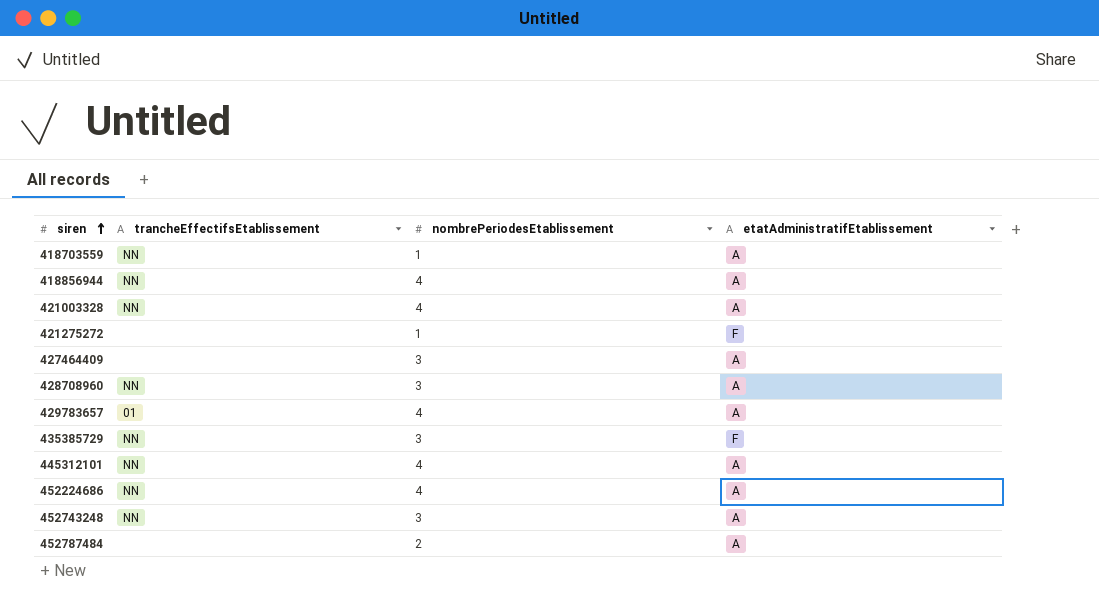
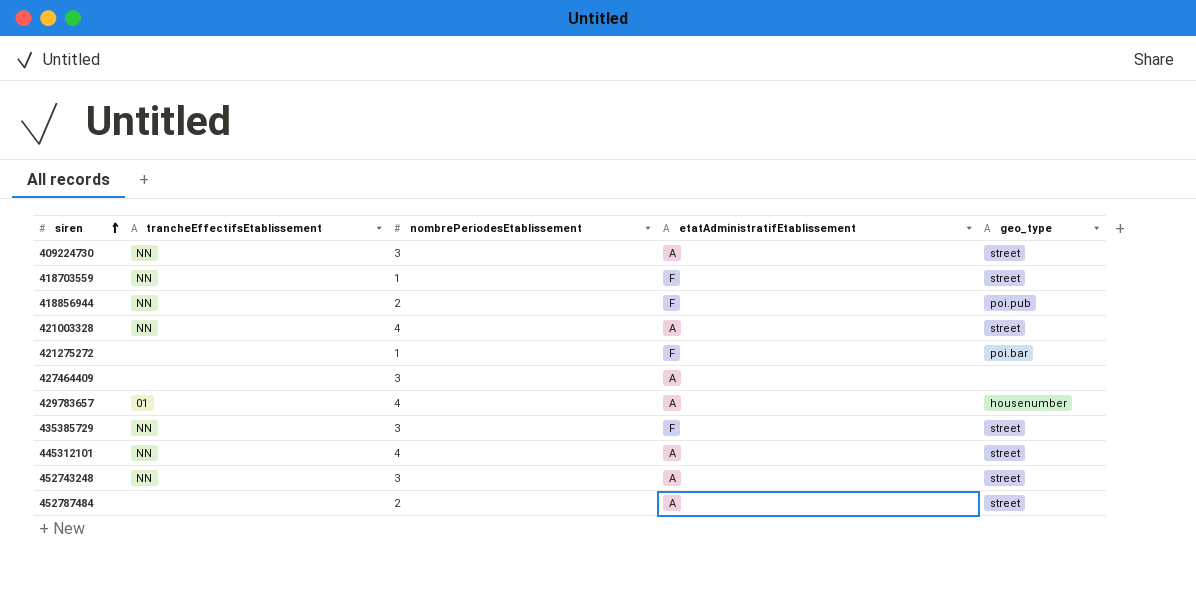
column geo_type | position: none -> 5
row 428708960: NN | 3 | A -> none
row 452224686: NN | 4 | A -> none
row 409224730: none -> NN | 3 | A | street
418703559 | etatAdministratifEtablissement: A -> F
418856944 | nombrePeriodesEtablissement: 4 -> 2
418856944 | etatAdministratifEtablissement: A -> F

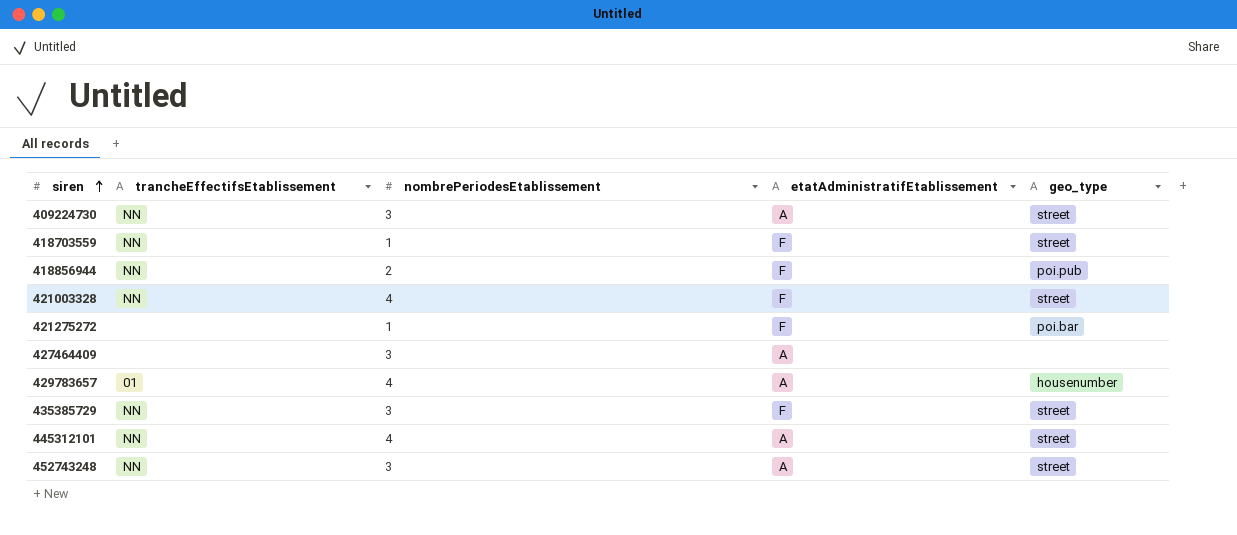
row 452787484: none | 2 | A | street -> none
421003328 | etatAdministratifEtablissement: A -> F

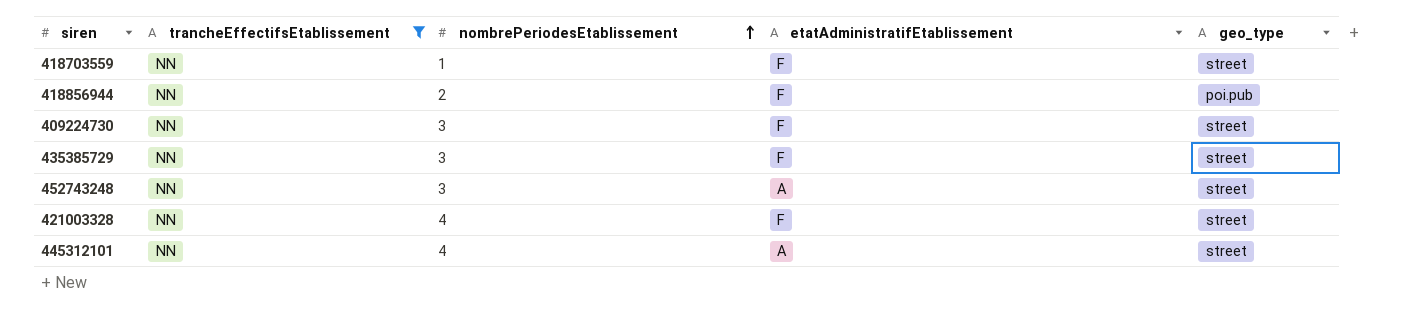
filter: none -> trancheEffectifsEtablissement = NN
row order: siren ascending -> nombrePeriodesEtablissement ascending
409224730 | etatAdministratifEtablissement: A -> F

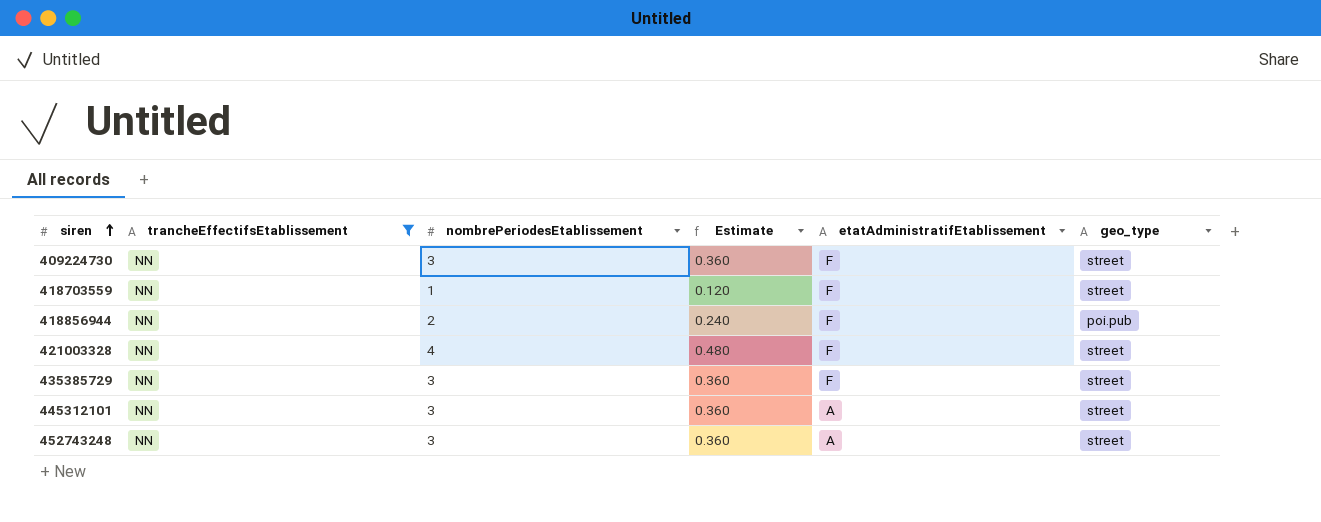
row order: nombrePeriodesEtablissement ascending -> siren ascending
column Estimate | formula: none -> [nombrePeriodesEtablissement] * 0.12
445312101 | nombrePeriodesEtablissement: 4 -> 3

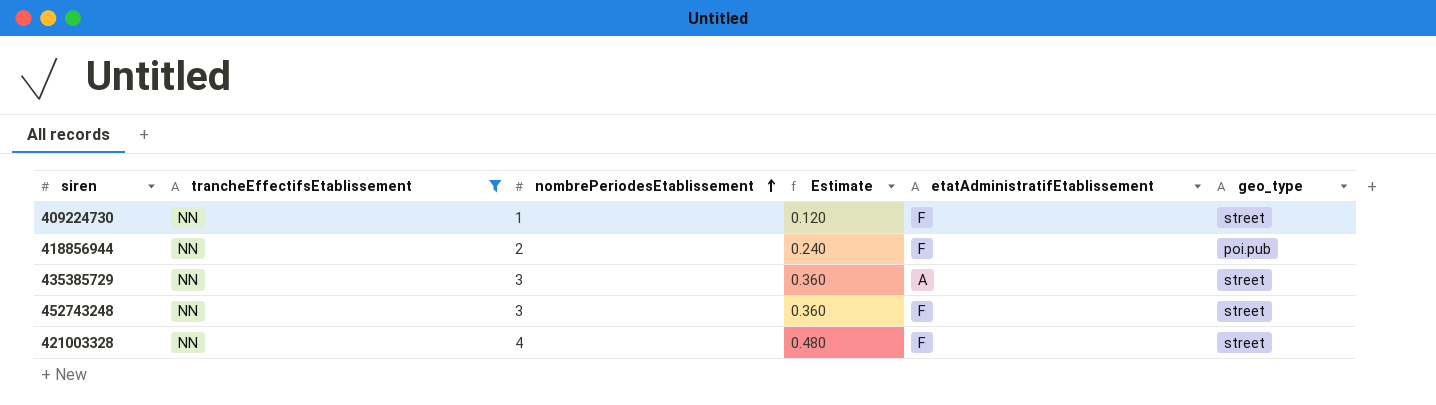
row order: siren ascending -> nombrePeriodesEtablissement ascending
row 418703559: NN | 1 | 0.120 | F | street -> none
row 445312101: NN | 3 | 0.360 | A | street -> none
409224730 | nombrePeriodesEtablissement: 3 -> 1
409224730 | Estimate: 0.360 -> 0.120
435385729 | etatAdministratifEtablissement: F -> A
452743248 | etatAdministratifEtablissement: A -> F

